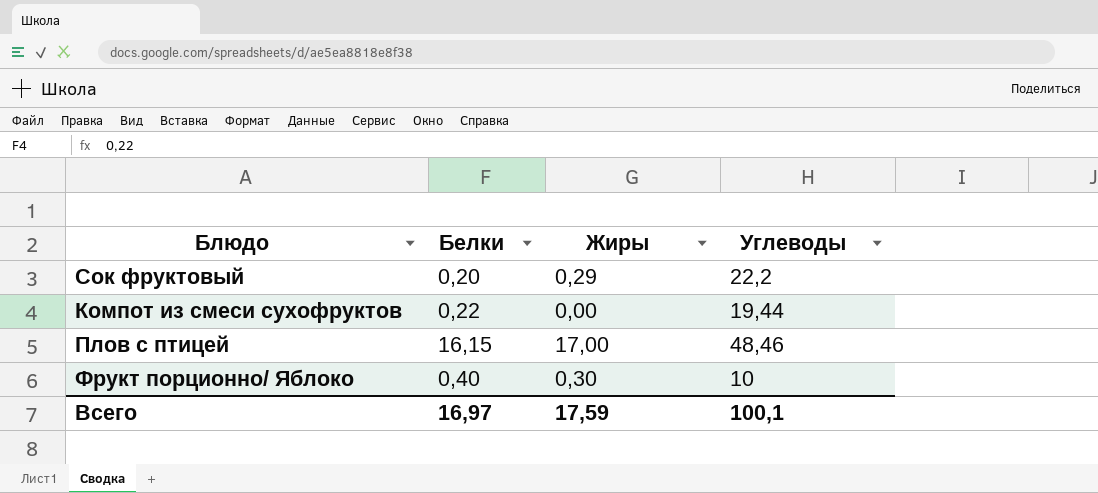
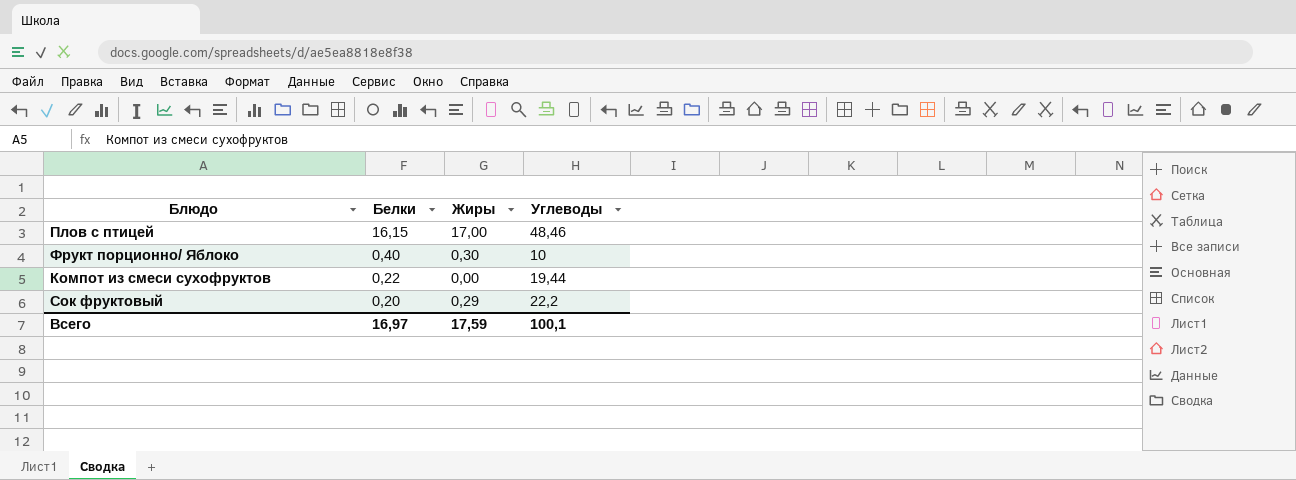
row order: none -> Белки descending

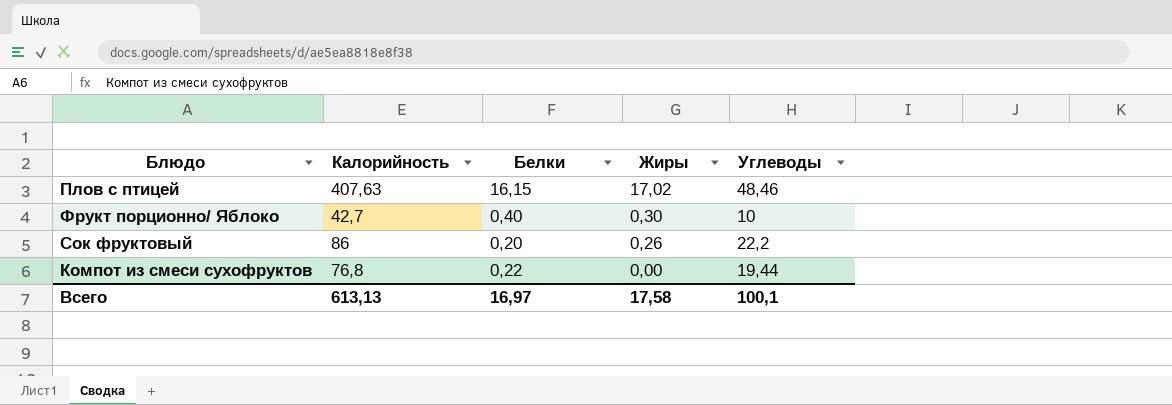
row order: Белки descending -> Жиры descending
column Калорийность | position: none -> 2
Плов с птицей | Жиры: 17,00 -> 17,02
Сок фруктовый | Жиры: 0,29 -> 0,26
Всего | Жиры: 17,59 -> 17,58

